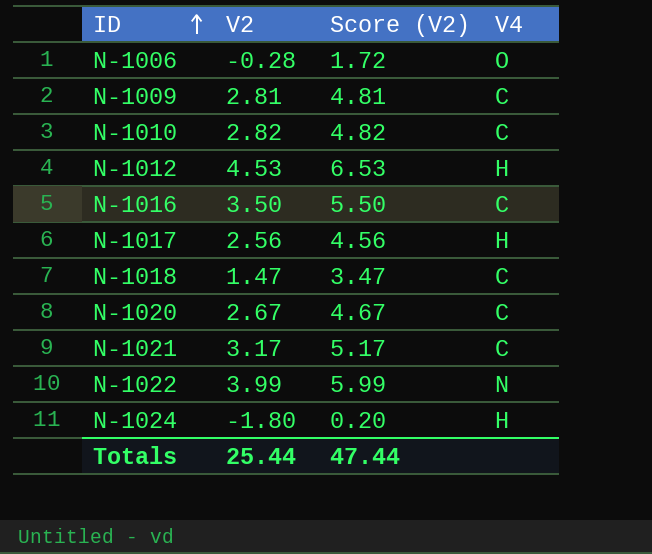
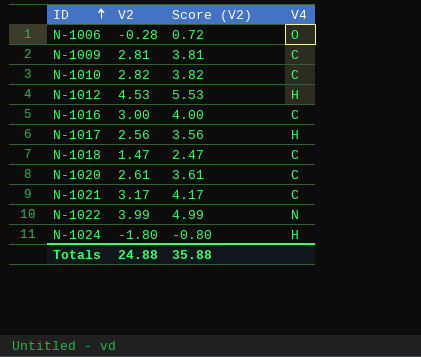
column Score (V2) | formula: [V2] + 2 -> [V2] + 1
N-1016 | V2: 3.50 -> 3.00
N-1020 | V2: 2.67 -> 2.61
Totals | V2: 25.44 -> 24.88
Totals | Score (V2): 47.44 -> 35.88

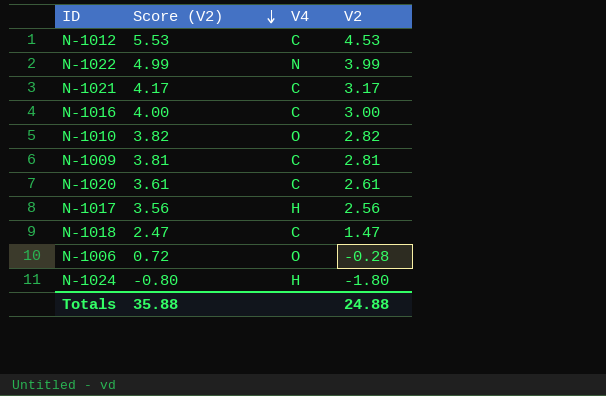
row order: ID ascending -> Score (V2) descending
column V2 | position: 2 -> 4
N-1012 | V4: H -> C
N-1010 | V4: C -> O

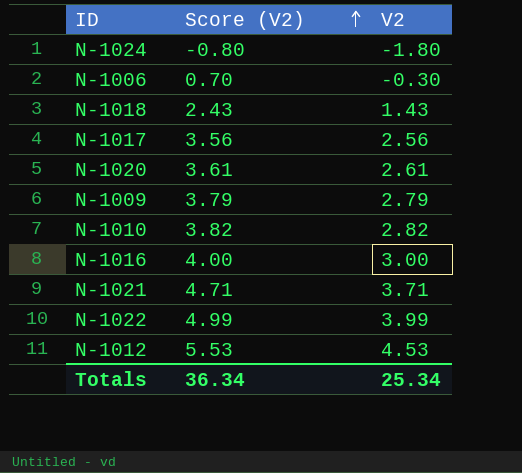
row order: Score (V2) descending -> Score (V2) ascending
column V4 | position: 3 -> none
N-1006 | Score (V2): 0.72 -> 0.70
N-1006 | V2: -0.28 -> -0.30
N-1018 | Score (V2): 2.47 -> 2.43
N-1018 | V2: 1.47 -> 1.43
N-1009 | Score (V2): 3.81 -> 3.79
N-1009 | V2: 2.81 -> 2.79
N-1021 | Score (V2): 4.17 -> 4.71
N-1021 | V2: 3.17 -> 3.71
Totals | Score (V2): 35.88 -> 36.34
Totals | V2: 24.88 -> 25.34

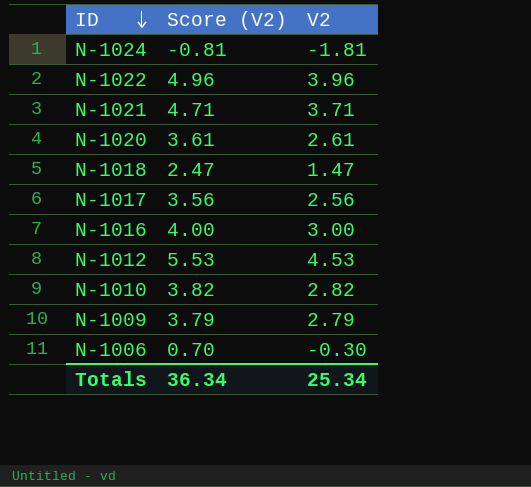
row order: Score (V2) ascending -> ID descending
N-1024 | Score (V2): -0.80 -> -0.81
N-1024 | V2: -1.80 -> -1.81
N-1022 | Score (V2): 4.99 -> 4.96
N-1022 | V2: 3.99 -> 3.96
N-1018 | Score (V2): 2.43 -> 2.47
N-1018 | V2: 1.43 -> 1.47

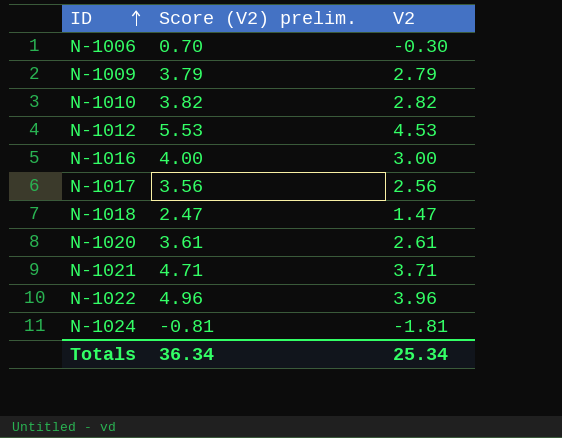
row order: ID descending -> ID ascending
column name: Score (V2) -> Score (V2) prelim.

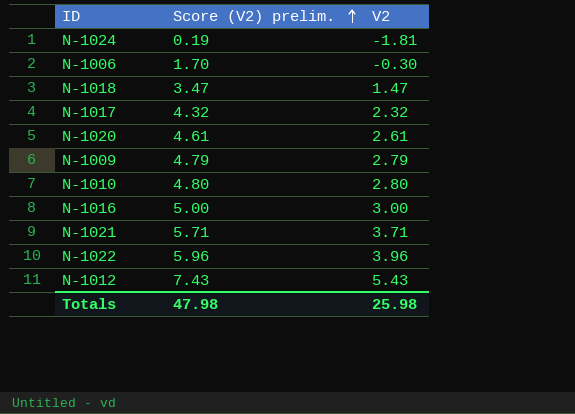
row order: ID ascending -> Score (V2) prelim. ascending
column Score (V2) prelim. | formula: [V2] + 1 -> [V2] + 2
N-1017 | V2: 2.56 -> 2.32
N-1010 | V2: 2.82 -> 2.80
N-1012 | V2: 4.53 -> 5.43
Totals | Score (V2) prelim.: 36.34 -> 47.98
Totals | V2: 25.34 -> 25.98

